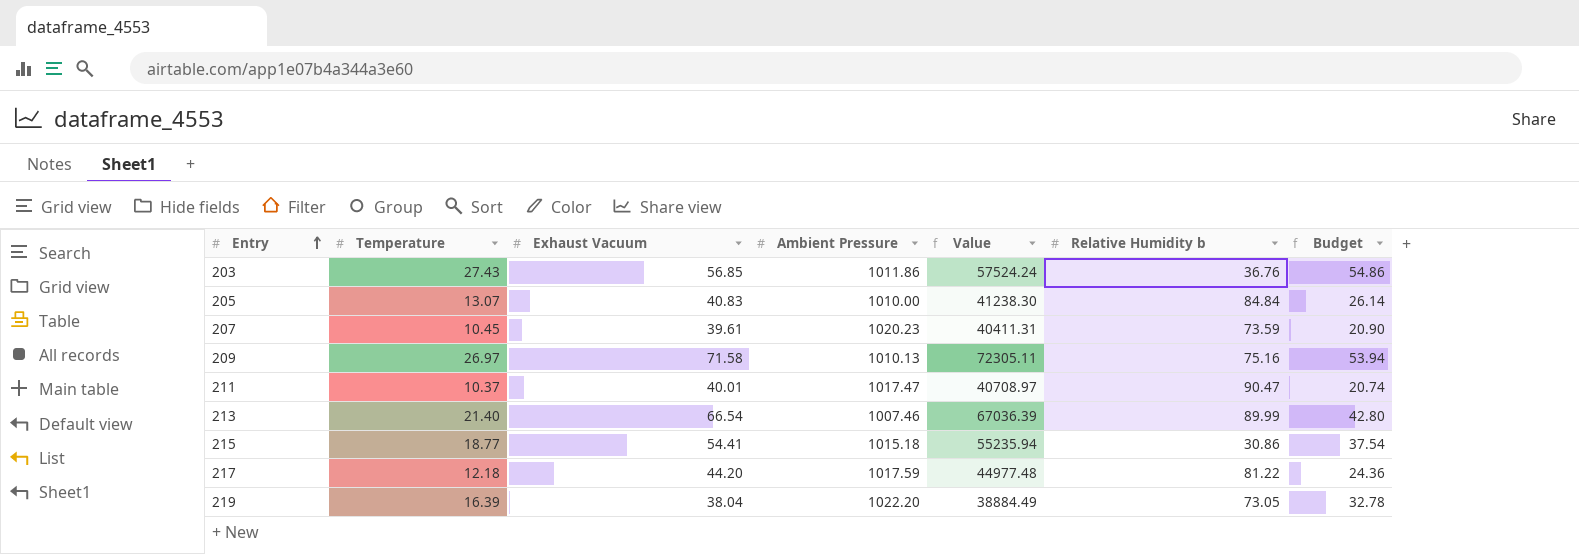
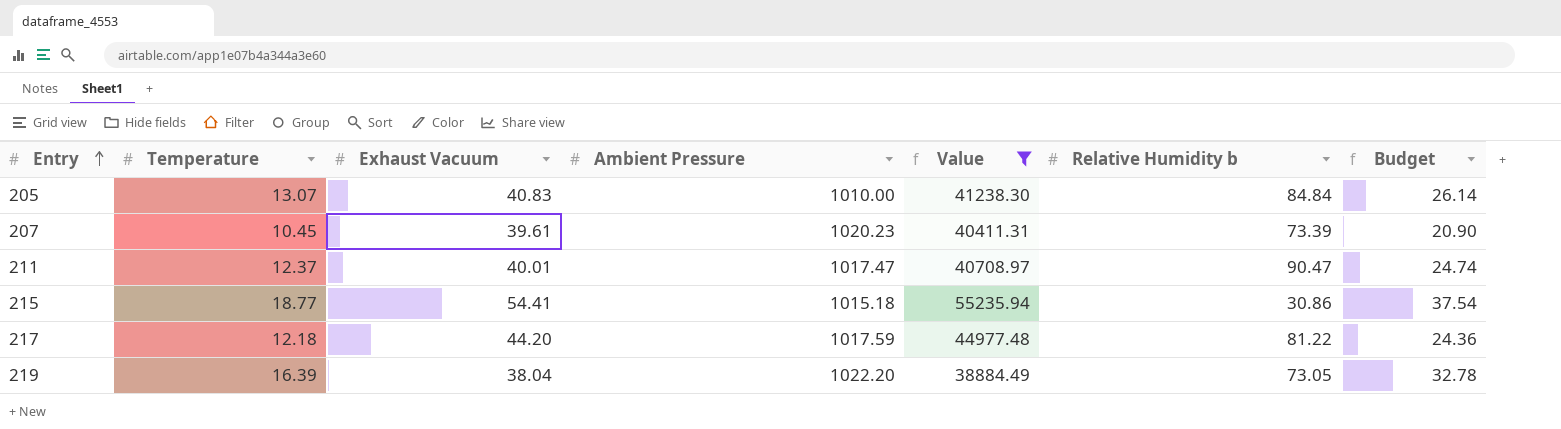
filter: none -> Value <= 55235.94
207 | Relative Humidity b: 73.59 -> 73.39
211 | Temperature: 10.37 -> 12.37
211 | Budget: 20.74 -> 24.74

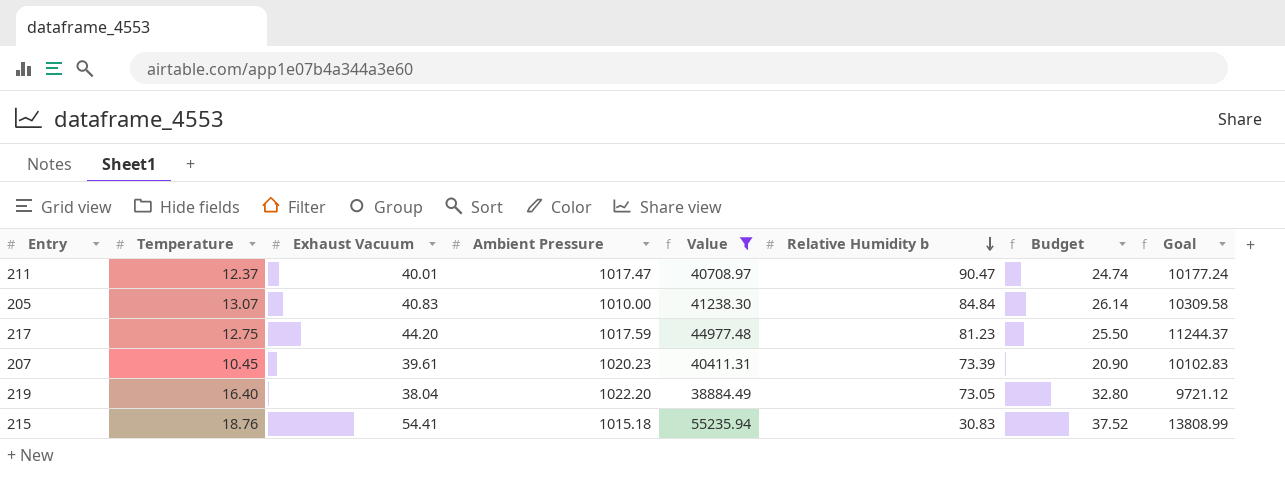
row order: Entry ascending -> Relative Humidity b descending
column Goal | formula: none -> [Value] * 0.25
217 | Temperature: 12.18 -> 12.75
217 | Relative Humidity b: 81.22 -> 81.23
217 | Budget: 24.36 -> 25.50
219 | Temperature: 16.39 -> 16.40
219 | Budget: 32.78 -> 32.80
215 | Temperature: 18.77 -> 18.76
215 | Relative Humidity b: 30.86 -> 30.83
215 | Budget: 37.54 -> 37.52

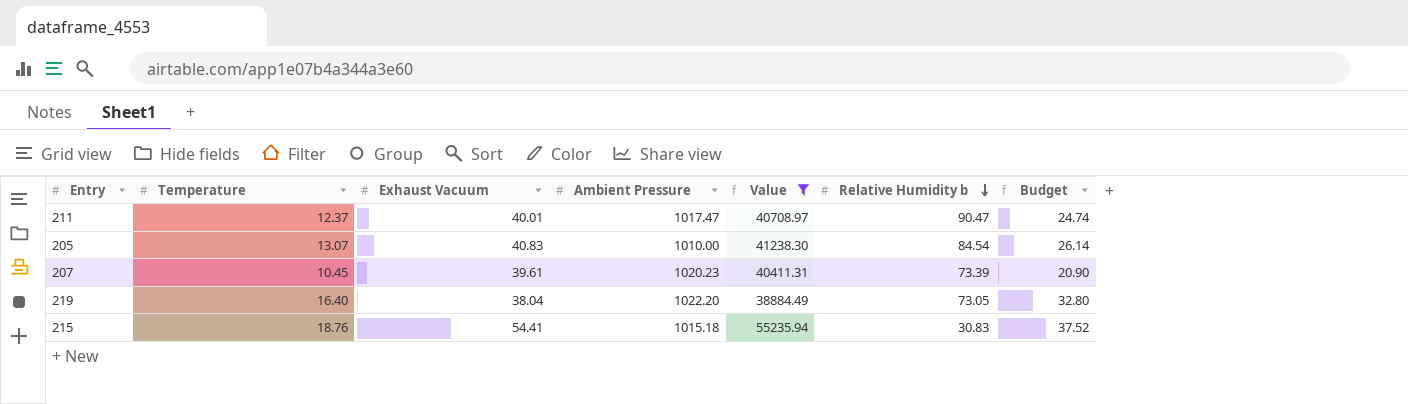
column Goal | formula: [Value] * 0.25 -> none
row 217: 12.75 | 44.20 | 1017.59 | 44977.48 | 81.23 | 25.50 | 11244.37 -> none
205 | Relative Humidity b: 84.84 -> 84.54

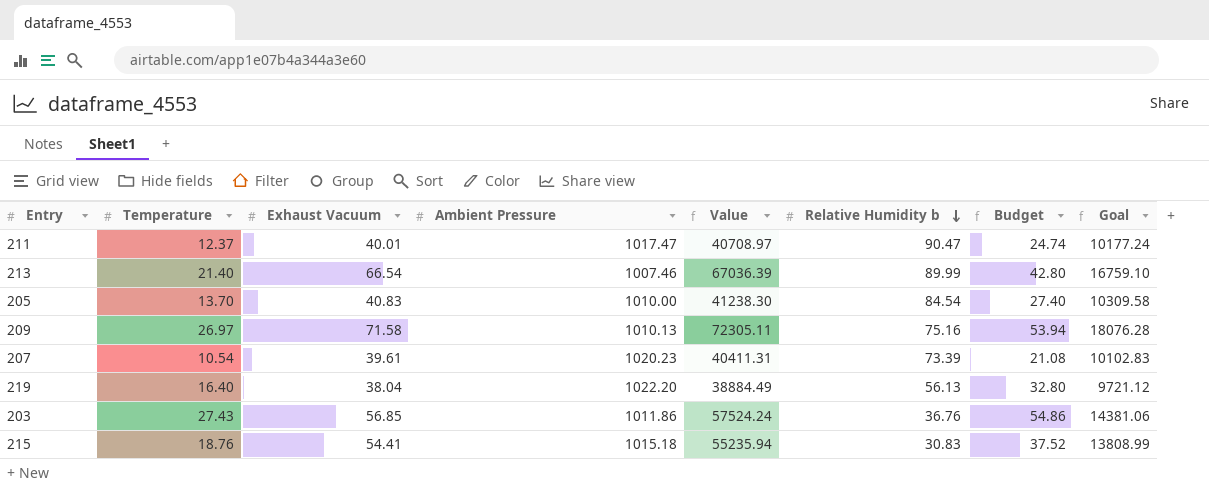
filter: Value <= 55235.94 -> none
column Goal | formula: none -> [Value] * 0.25
205 | Temperature: 13.07 -> 13.70
205 | Budget: 26.14 -> 27.40
207 | Temperature: 10.45 -> 10.54
207 | Budget: 20.90 -> 21.08
219 | Relative Humidity b: 73.05 -> 56.13

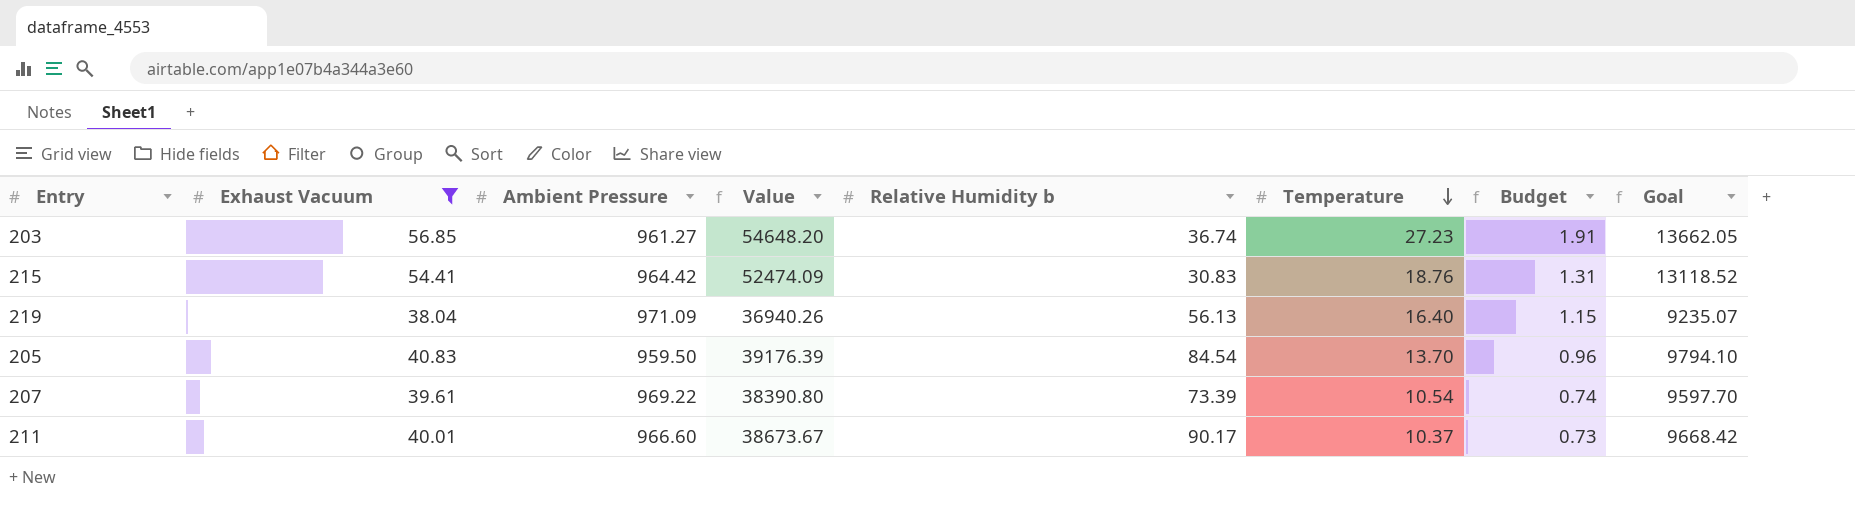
filter: none -> Exhaust Vacuum <= 56.85
row order: Relative Humidity b descending -> Temperature descending
column Temperature | position: 2 -> 6
column Budget | formula: [Temperature] * 2 -> [Temperature] * 0.07
203 | Ambient Pressure: 1011.86 -> 961.27
203 | Value: 57524.24 -> 54648.20
203 | Relative Humidity b: 36.76 -> 36.74
203 | Temperature: 27.43 -> 27.23
203 | Goal: 14381.06 -> 13662.05
215 | Ambient Pressure: 1015.18 -> 964.42
215 | Value: 55235.94 -> 52474.09
215 | Goal: 13808.99 -> 13118.52
219 | Ambient Pressure: 1022.20 -> 971.09
219 | Value: 38884.49 -> 36940.26
219 | Goal: 9721.12 -> 9235.07
205 | Ambient Pressure: 1010.00 -> 959.50
205 | Value: 41238.30 -> 39176.39
205 | Goal: 10309.58 -> 9794.10
207 | Ambient Pressure: 1020.23 -> 969.22
207 | Value: 40411.31 -> 38390.80
207 | Goal: 10102.83 -> 9597.70
211 | Ambient Pressure: 1017.47 -> 966.60
211 | Value: 40708.97 -> 38673.67
211 | Relative Humidity b: 90.47 -> 90.17
211 | Temperature: 12.37 -> 10.37
211 | Goal: 10177.24 -> 9668.42

